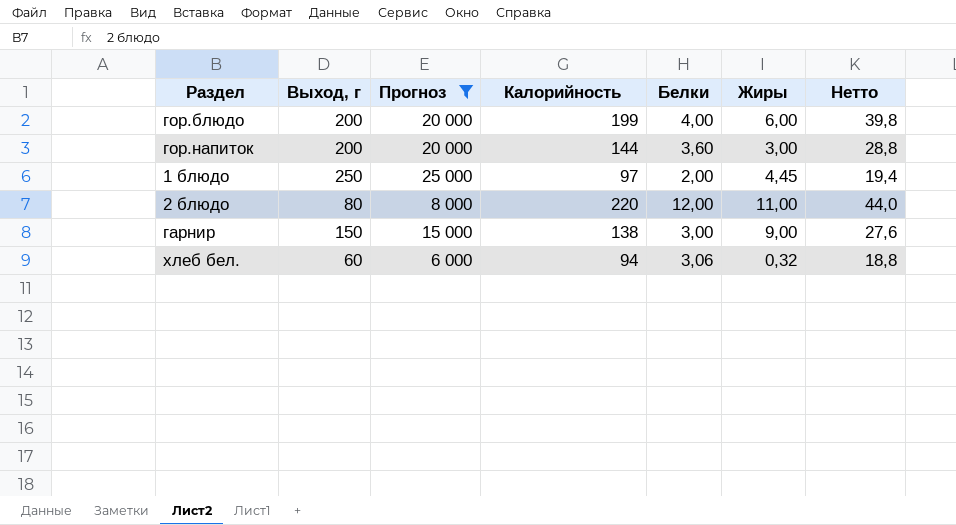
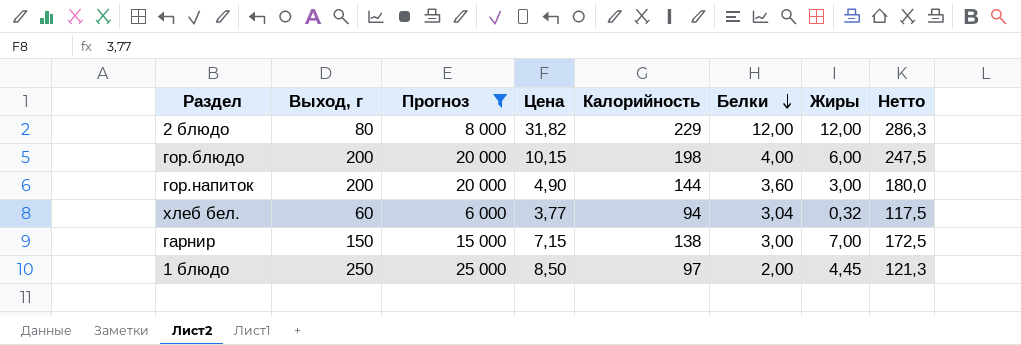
row order: none -> Белки descending
column Цена | position: none -> 4
column Нетто | formula: [Калорийность] * 0,2 -> [Калорийность] * 1,25
2 блюдо | Калорийность: 220 -> 229
2 блюдо | Жиры: 11,00 -> 12,00
гор.блюдо | Калорийность: 199 -> 198
хлеб бел. | Белки: 3,06 -> 3,04
гарнир | Жиры: 9,00 -> 7,00

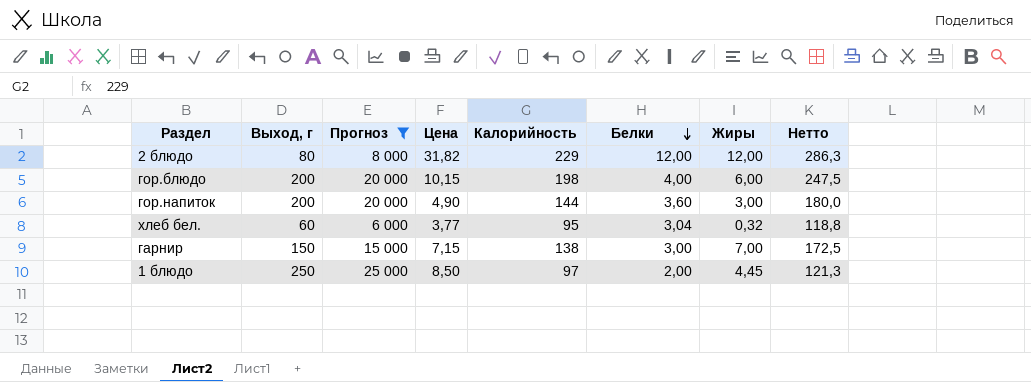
хлеб бел. | Калорийность: 94 -> 95
хлеб бел. | Нетто: 117,5 -> 118,8

